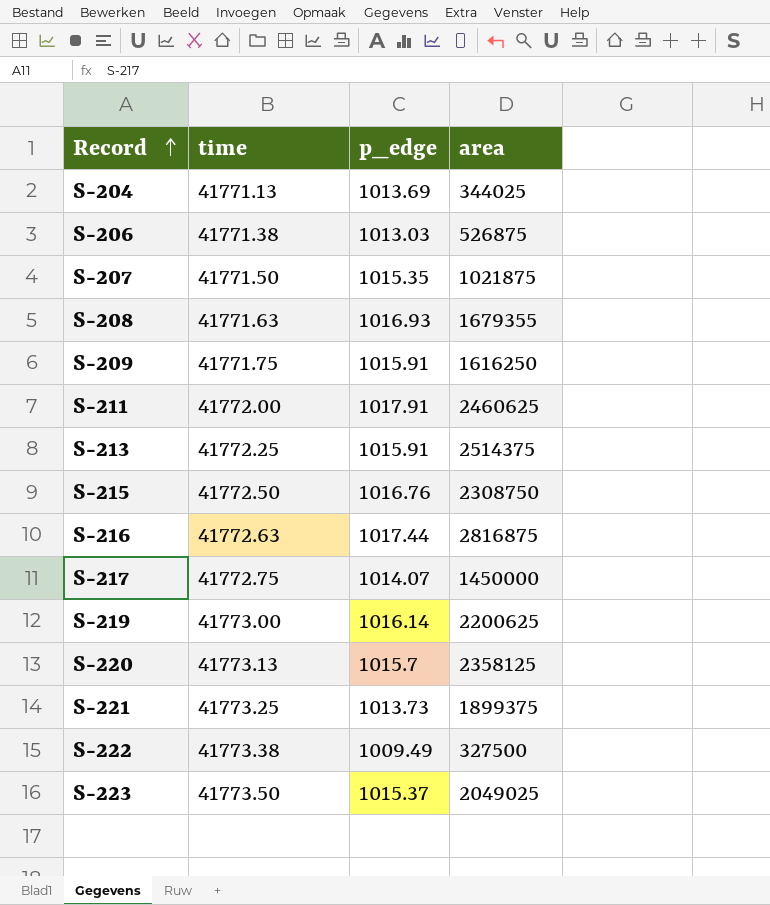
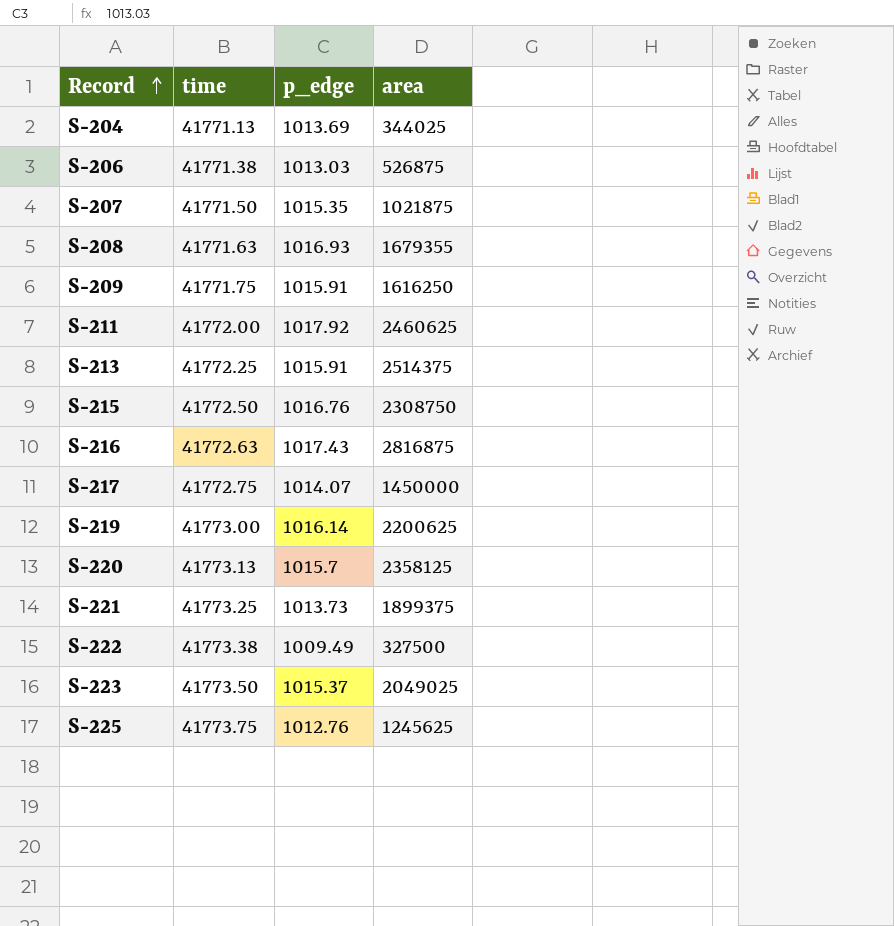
S-211 | p_edge: 1017.91 -> 1017.92
S-216 | p_edge: 1017.44 -> 1017.43
row S-225: none -> 41773.75 | 1012.76 | 1245625

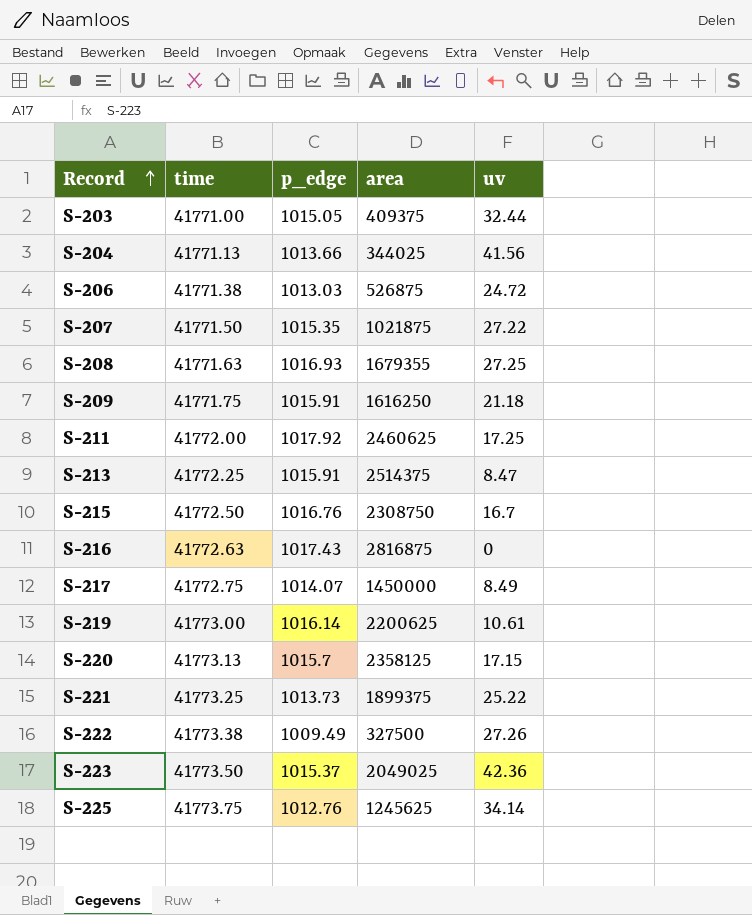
column uv | position: none -> 5
row S-203: none -> 41771.00 | 1015.05 | 409375 | 32.44
S-204 | p_edge: 1013.69 -> 1013.66

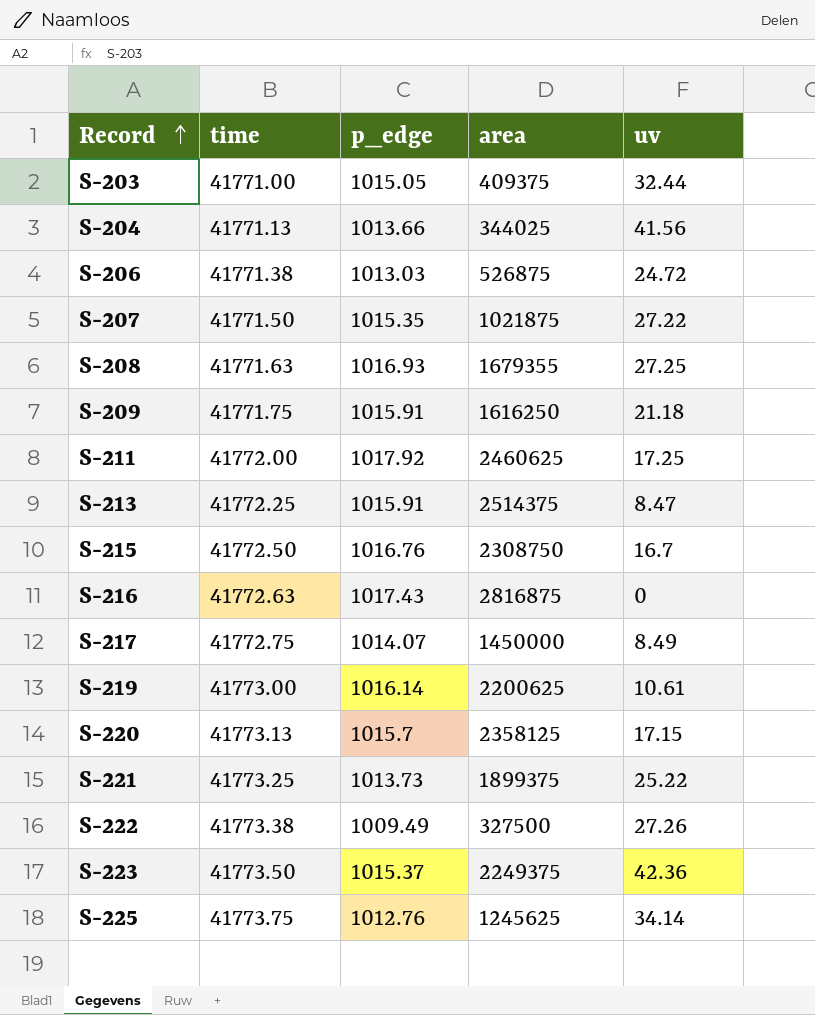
S-223 | area: 2049025 -> 2249375

